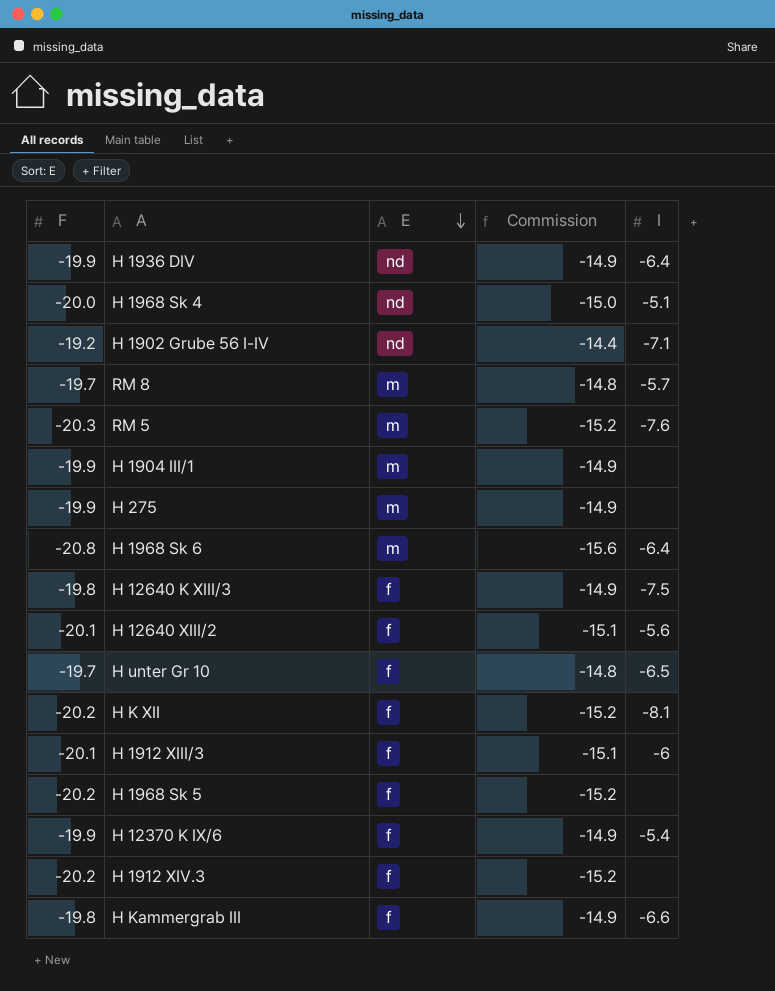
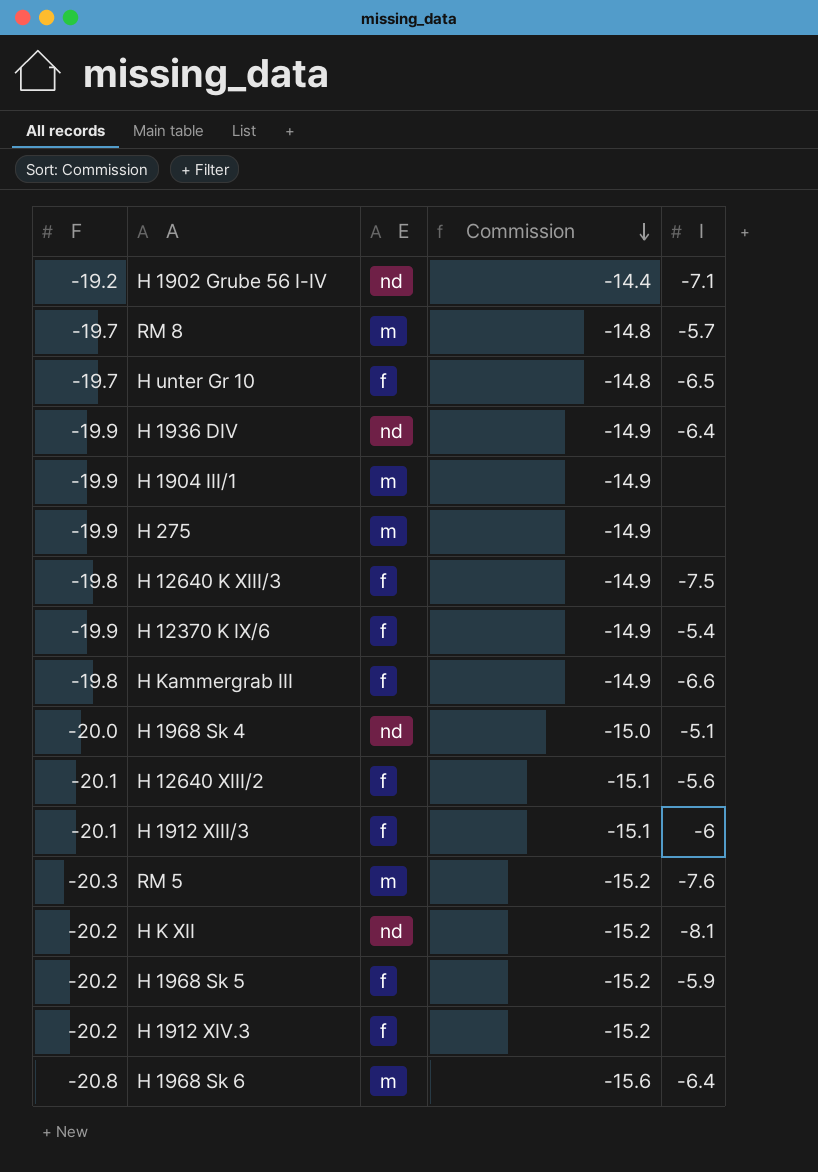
row order: E descending -> Commission descending
H K XII | E: f -> nd
H 1968 Sk 5 | I: none -> -5.9

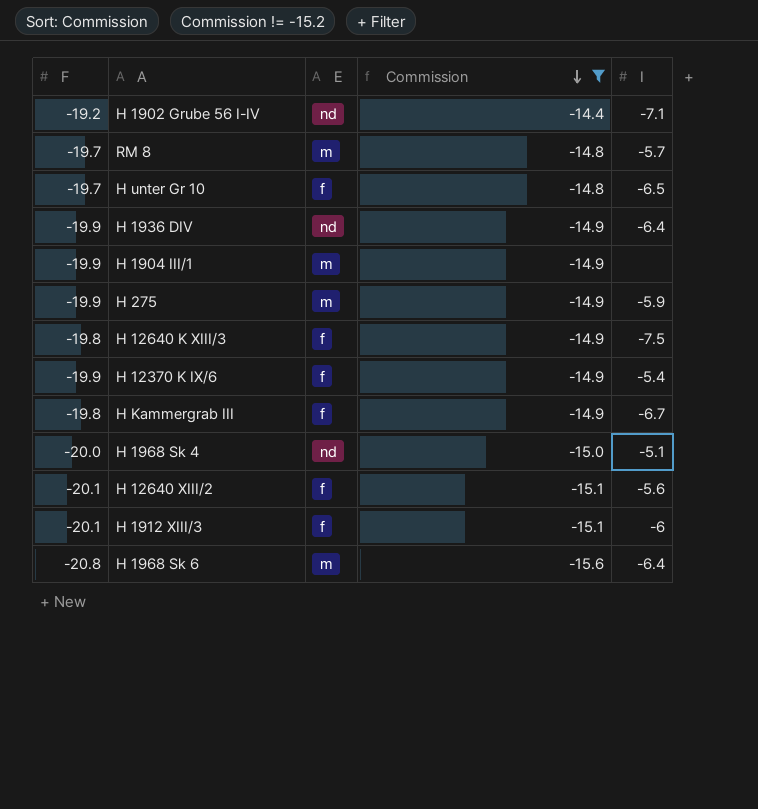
filter: none -> Commission != -15.2
H 275 | I: none -> -5.9
H Kammergrab III | I: -6.6 -> -6.7

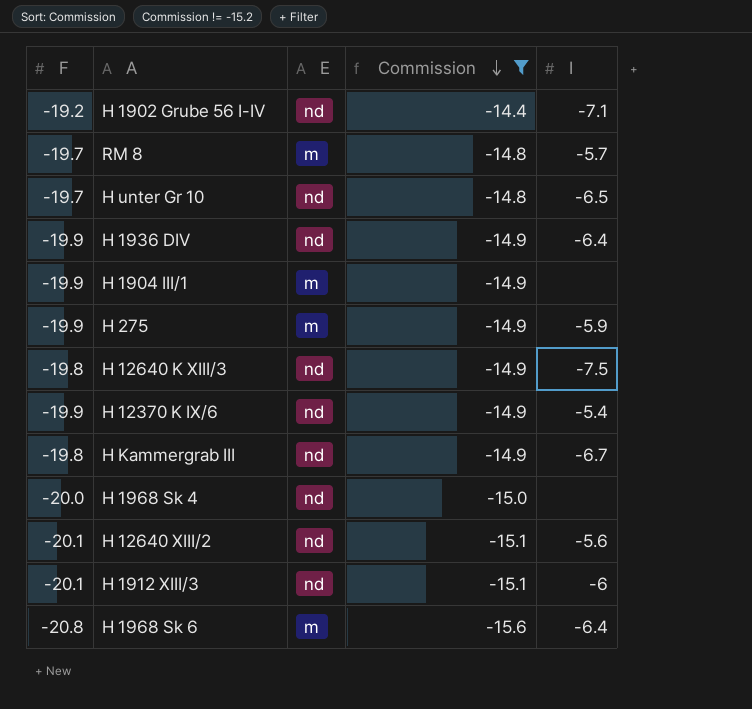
H unter Gr 10 | E: f -> nd
H 12640 K XIII/3 | E: f -> nd
H 12370 K IX/6 | E: f -> nd
H Kammergrab III | E: f -> nd
H 1968 Sk 4 | I: -5.1 -> none
H 12640 XIII/2 | E: f -> nd
H 1912 XIII/3 | E: f -> nd

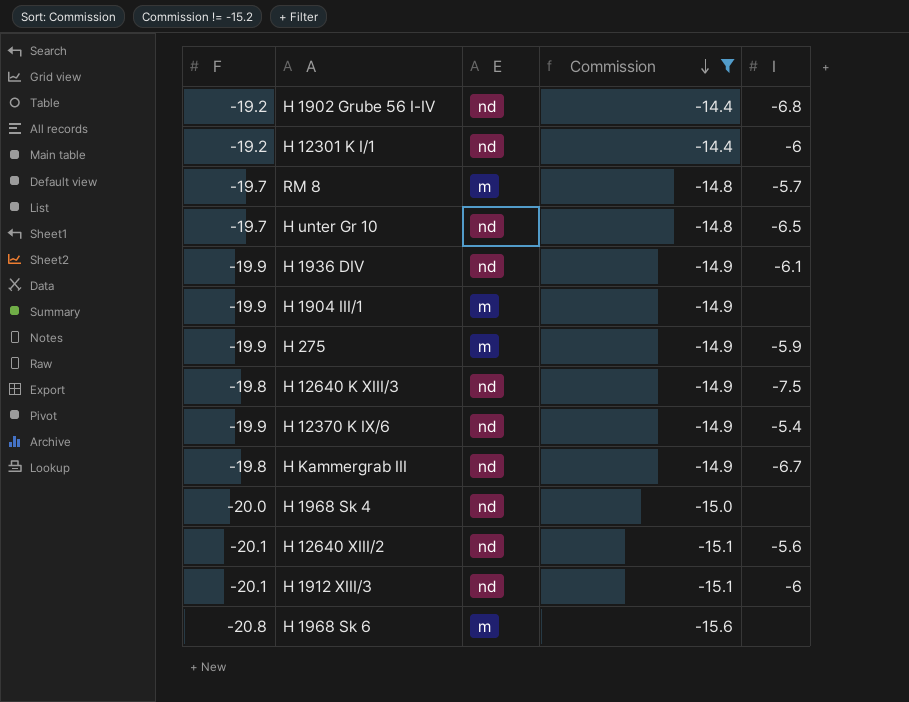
H 1902 Grube 56 I-IV | I: -7.1 -> -6.8
row H 12301 K I/1: none -> -19.2 | nd | -14.4 | -6
H 1936 DIV | I: -6.4 -> -6.1
H 1968 Sk 6 | I: -6.4 -> none

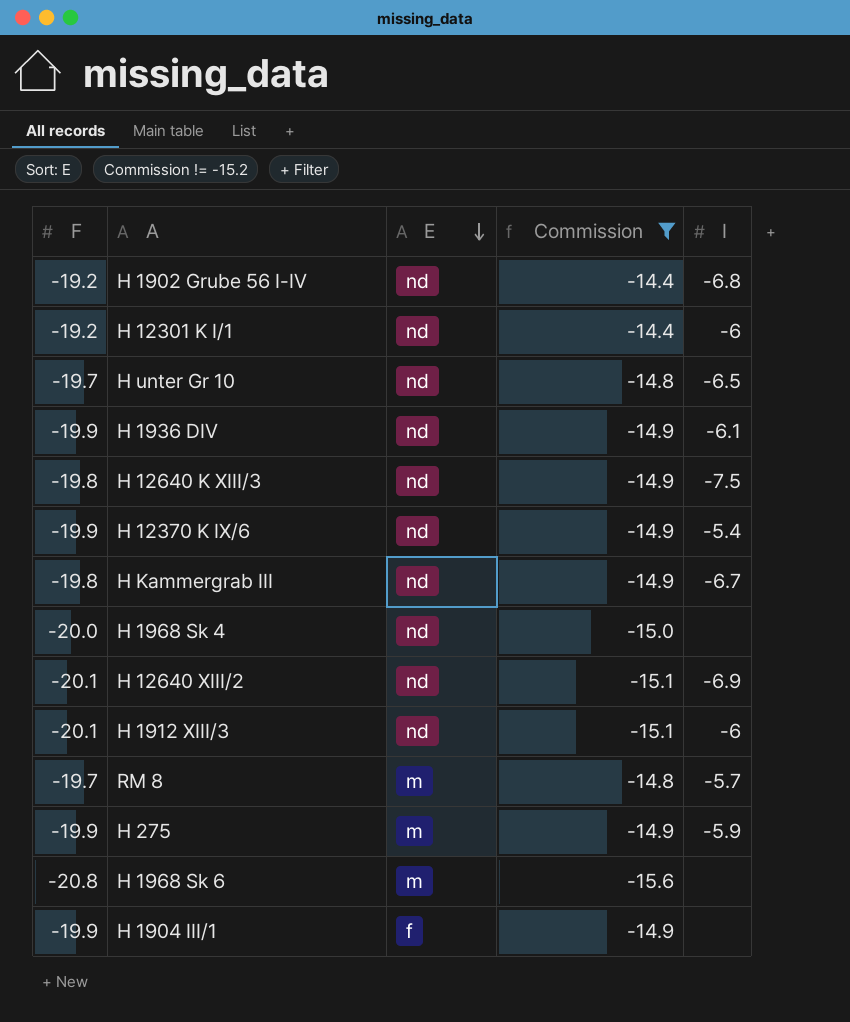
row order: Commission descending -> E descending
H 12640 XIII/2 | I: -5.6 -> -6.9
H 1904 III/1 | E: m -> f

